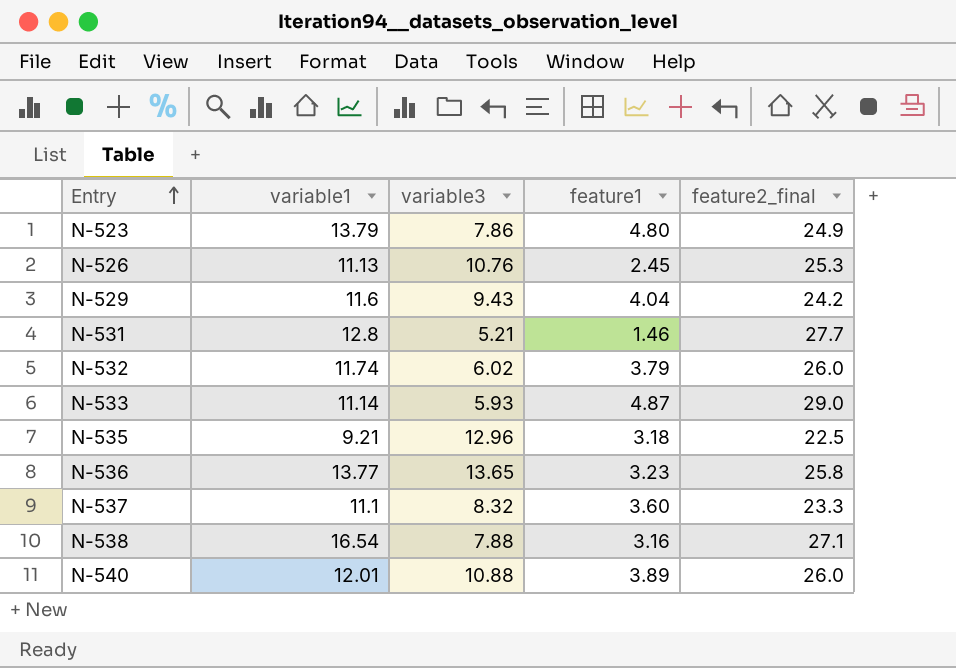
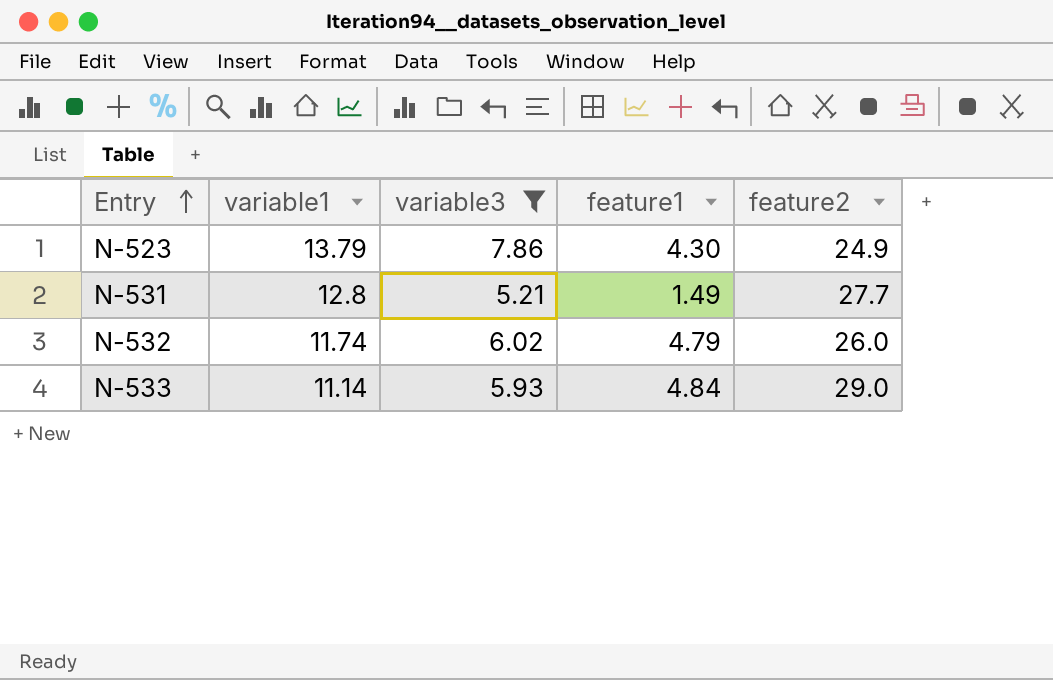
filter: none -> variable3 <= 7.86
column name: feature2_final -> feature2
N-523 | feature1: 4.80 -> 4.30
N-531 | feature1: 1.46 -> 1.49
N-532 | feature1: 3.79 -> 4.79
N-533 | feature1: 4.87 -> 4.84

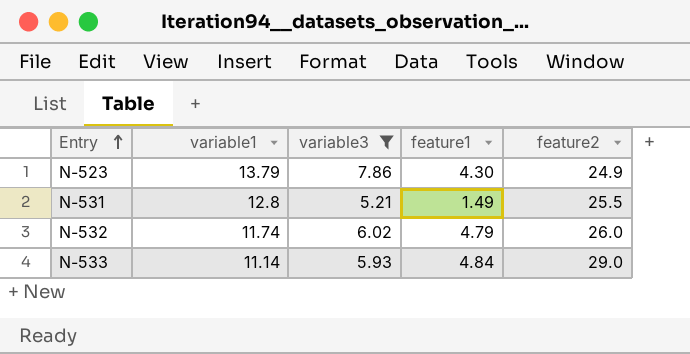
N-531 | feature2: 27.7 -> 25.5

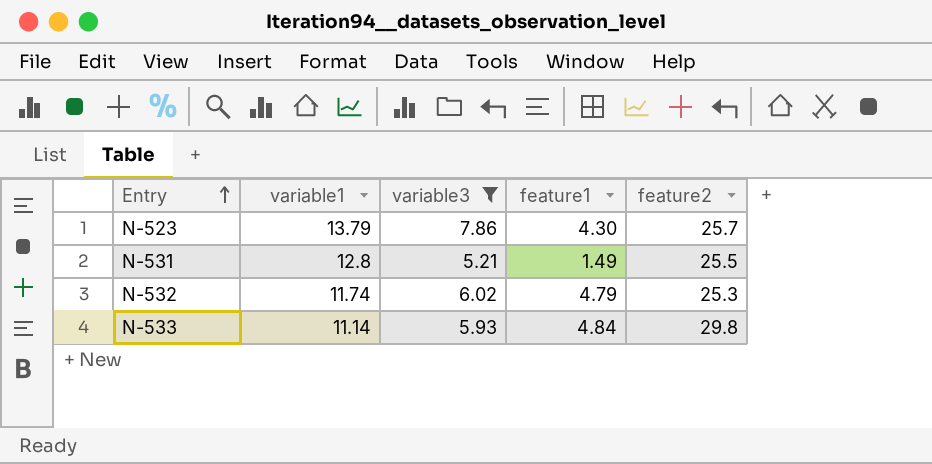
N-523 | feature2: 24.9 -> 25.7
N-532 | feature2: 26.0 -> 25.3
N-533 | feature2: 29.0 -> 29.8

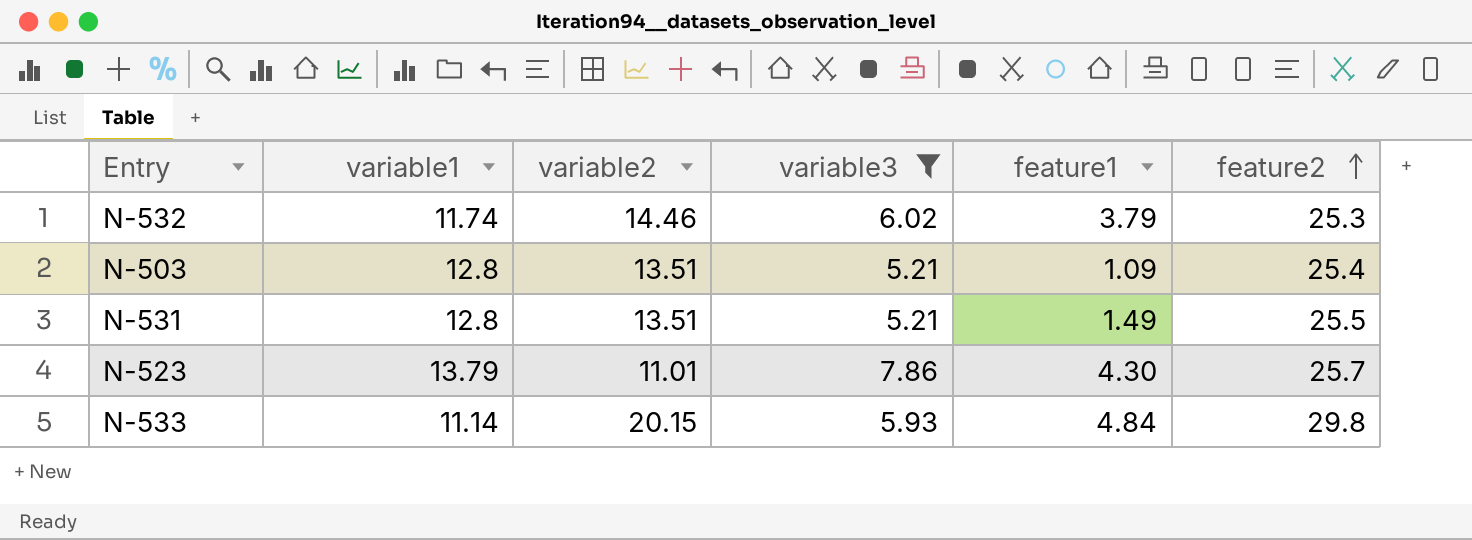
row order: Entry ascending -> feature2 ascending
column variable2 | position: none -> 3
N-532 | feature1: 4.79 -> 3.79
row N-503: none -> 12.8 | 13.51 | 5.21 | 1.09 | 25.4

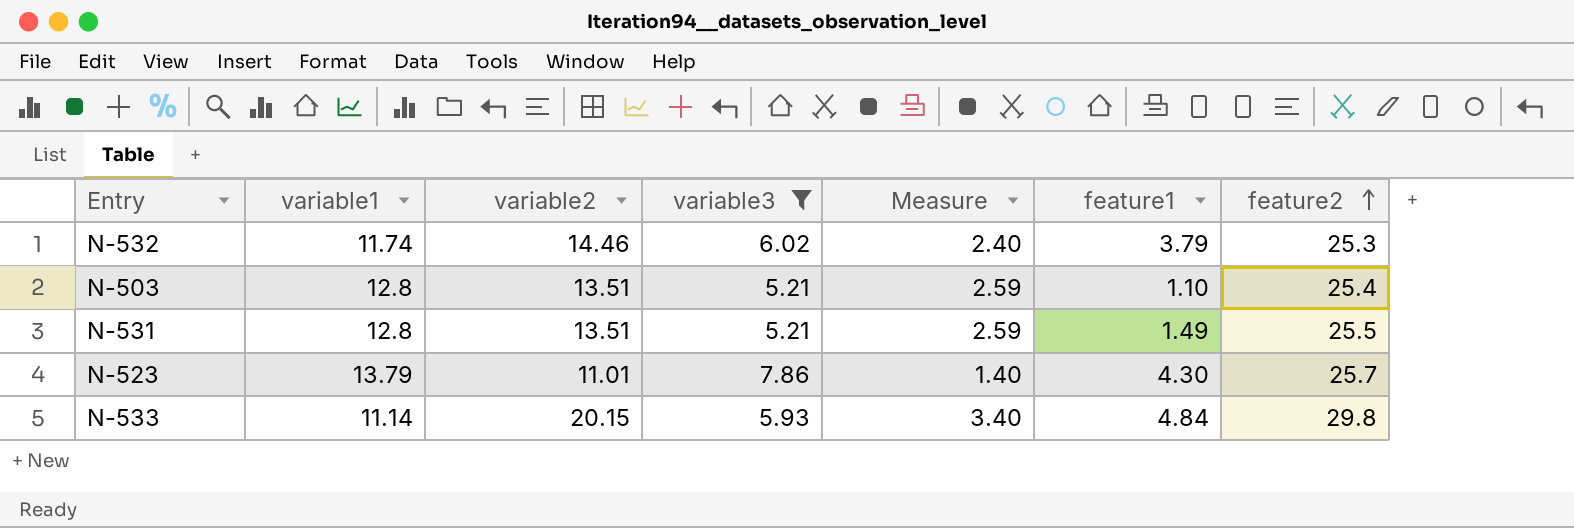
column Measure | formula: none -> [variable2] / [variable3]
N-503 | feature1: 1.09 -> 1.10

